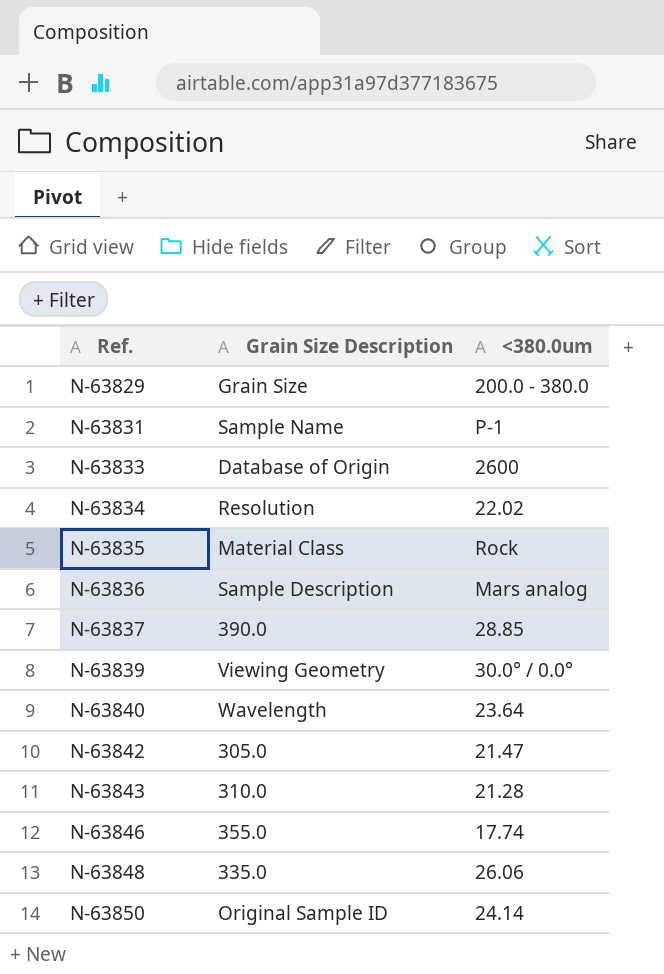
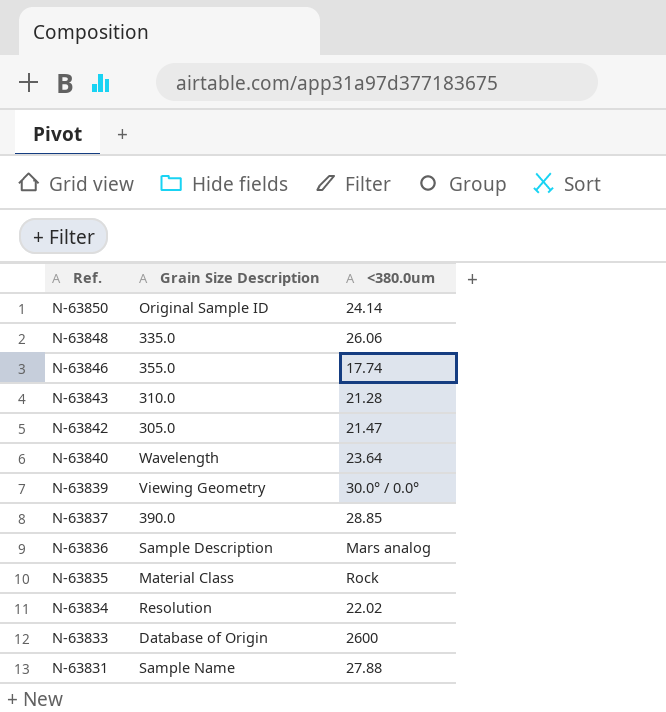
row order: Ref. ascending -> Ref. descending
row N-63829: Grain Size | 200.0 - 380.0 -> none
N-63831 | <380.0um: P-1 -> 27.88

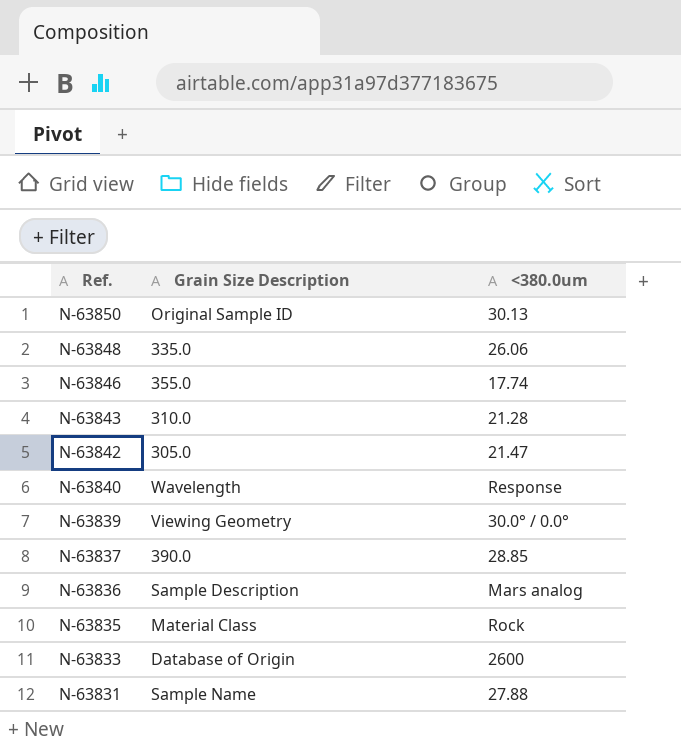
row N-63834: Resolution | 22.02 -> none
N-63850 | <380.0um: 24.14 -> 30.13
N-63840 | <380.0um: 23.64 -> Response

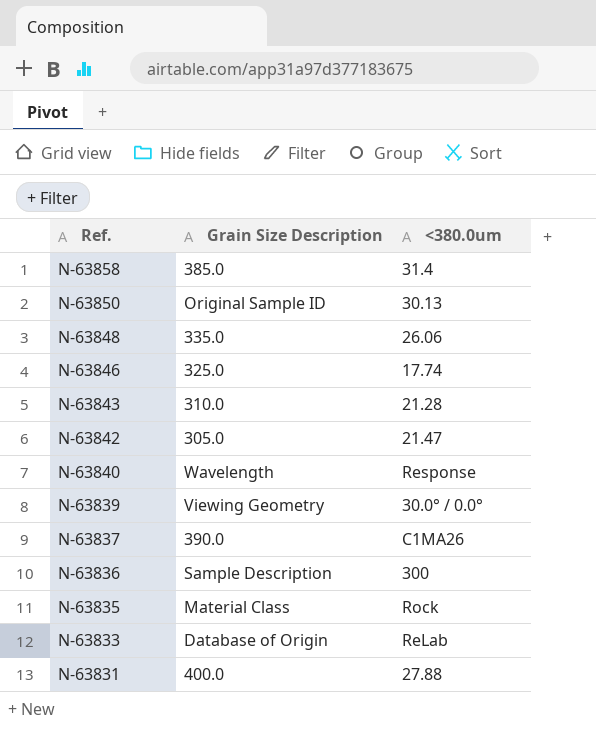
row N-63858: none -> 385.0 | 31.4
N-63846 | Grain Size Description: 355.0 -> 325.0
N-63837 | <380.0um: 28.85 -> C1MA26
N-63836 | <380.0um: Mars analog -> 300
N-63833 | <380.0um: 2600 -> ReLab
N-63831 | Grain Size Description: Sample Name -> 400.0

